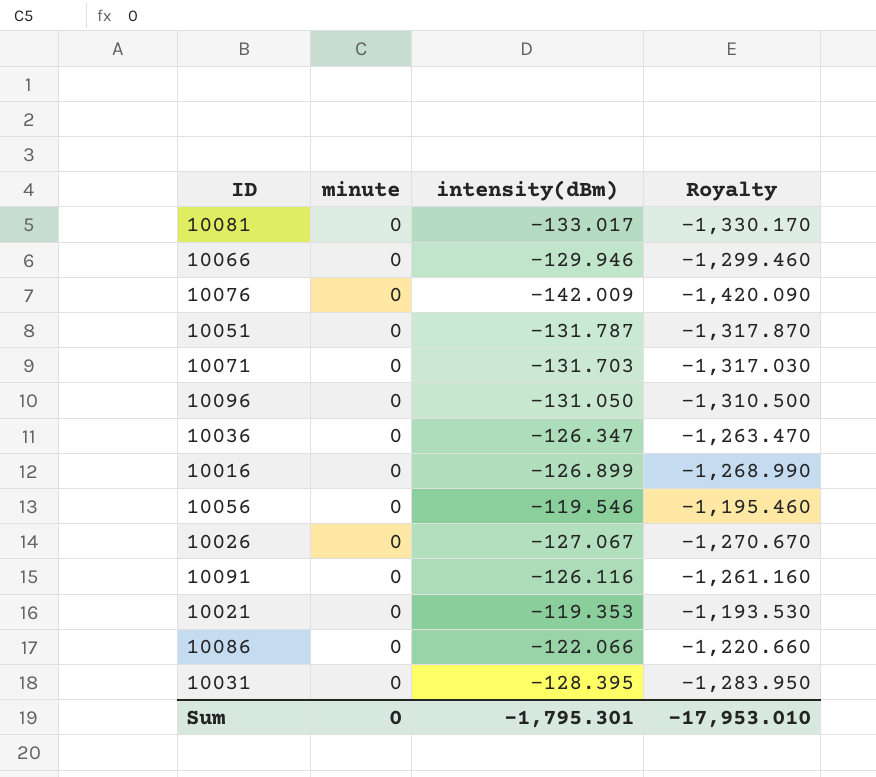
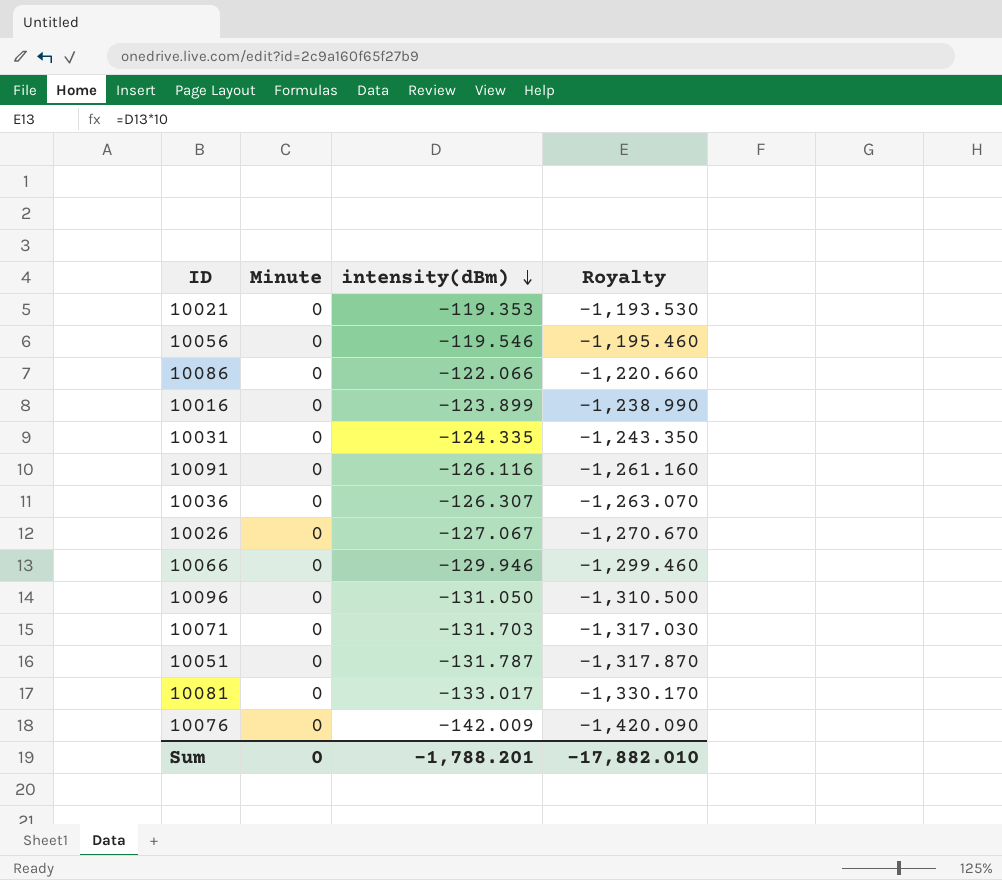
row order: none -> intensity(dBm) descending
column name: minute -> Minute
10016 | intensity(dBm): -126.899 -> -123.899
10016 | Royalty: -1,268.990 -> -1,238.990
10031 | intensity(dBm): -128.395 -> -124.335
10031 | Royalty: -1,283.950 -> -1,243.350
10036 | intensity(dBm): -126.347 -> -126.307
10036 | Royalty: -1,263.470 -> -1,263.070
Sum | intensity(dBm): -1,795.301 -> -1,788.201
Sum | Royalty: -17,953.010 -> -17,882.010

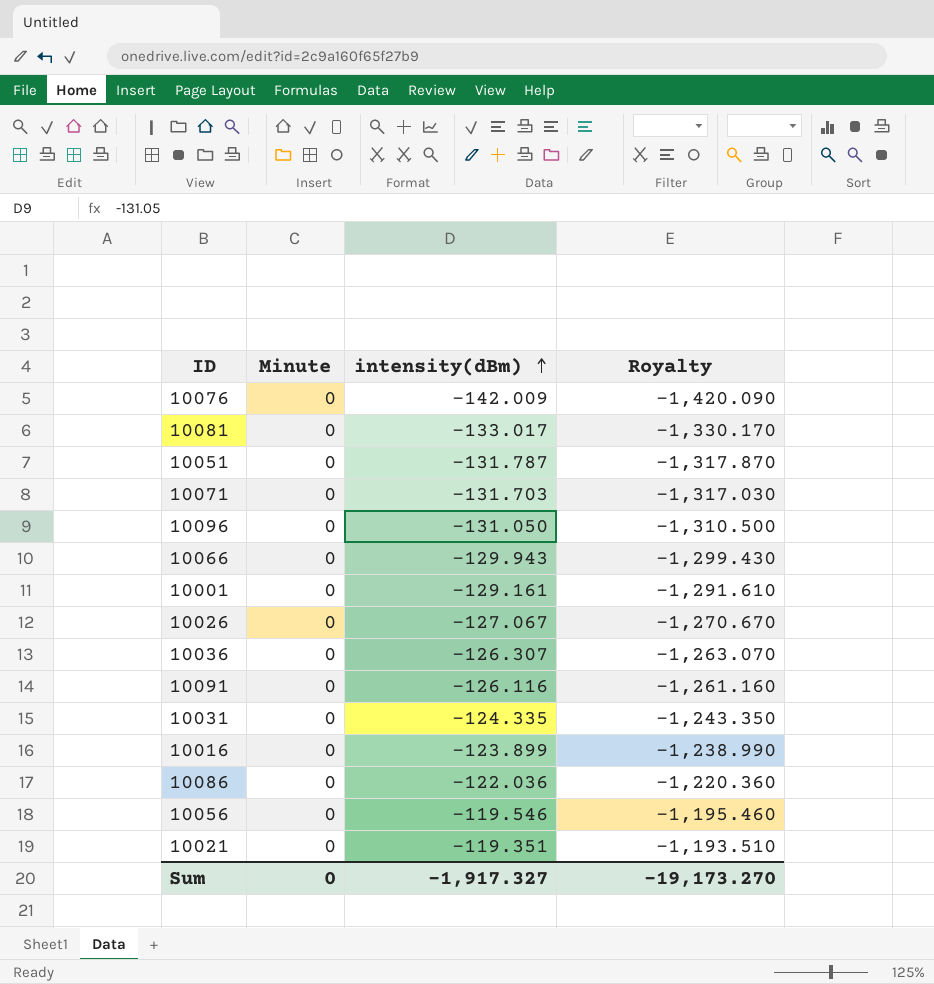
row order: intensity(dBm) descending -> intensity(dBm) ascending
10066 | intensity(dBm): -129.946 -> -129.943
10066 | Royalty: -1,299.460 -> -1,299.430
row 10001: none -> 0 | -129.161 | -1,291.610
10086 | intensity(dBm): -122.066 -> -122.036
10086 | Royalty: -1,220.660 -> -1,220.360
10021 | intensity(dBm): -119.353 -> -119.351
10021 | Royalty: -1,193.530 -> -1,193.510
Sum | intensity(dBm): -1,788.201 -> -1,917.327
Sum | Royalty: -17,882.010 -> -19,173.270

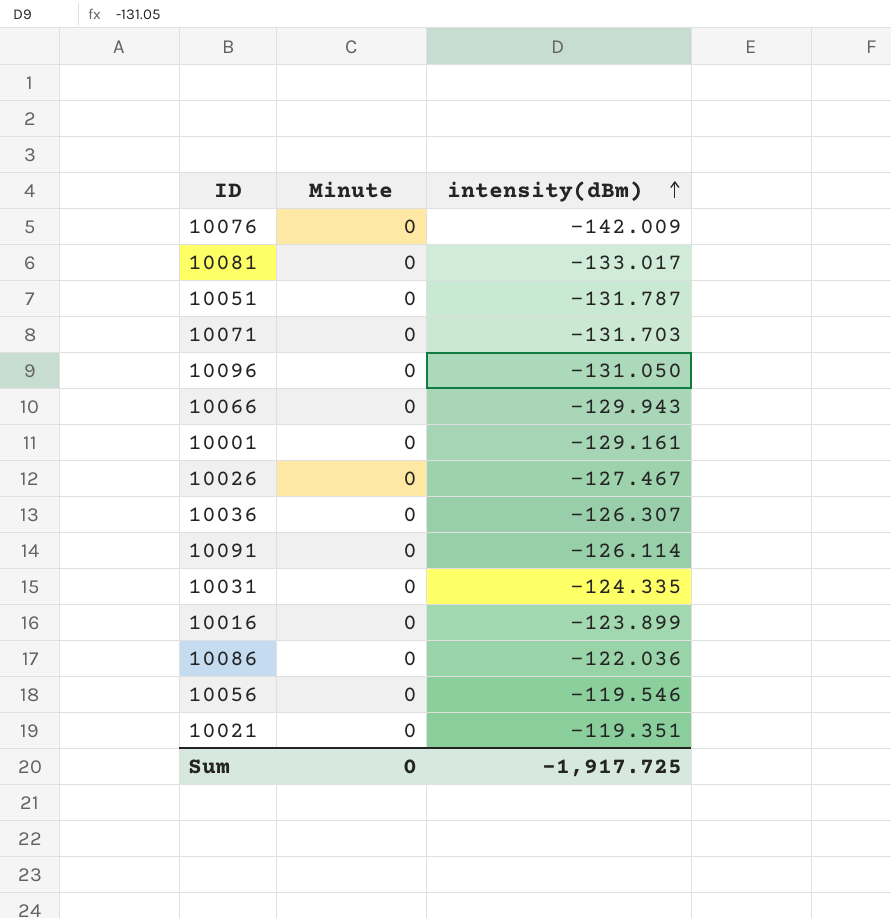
column Royalty | formula: [intensity(dBm)] * 10 -> none
10026 | intensity(dBm): -127.067 -> -127.467
10091 | intensity(dBm): -126.116 -> -126.114
Sum | intensity(dBm): -1,917.327 -> -1,917.725

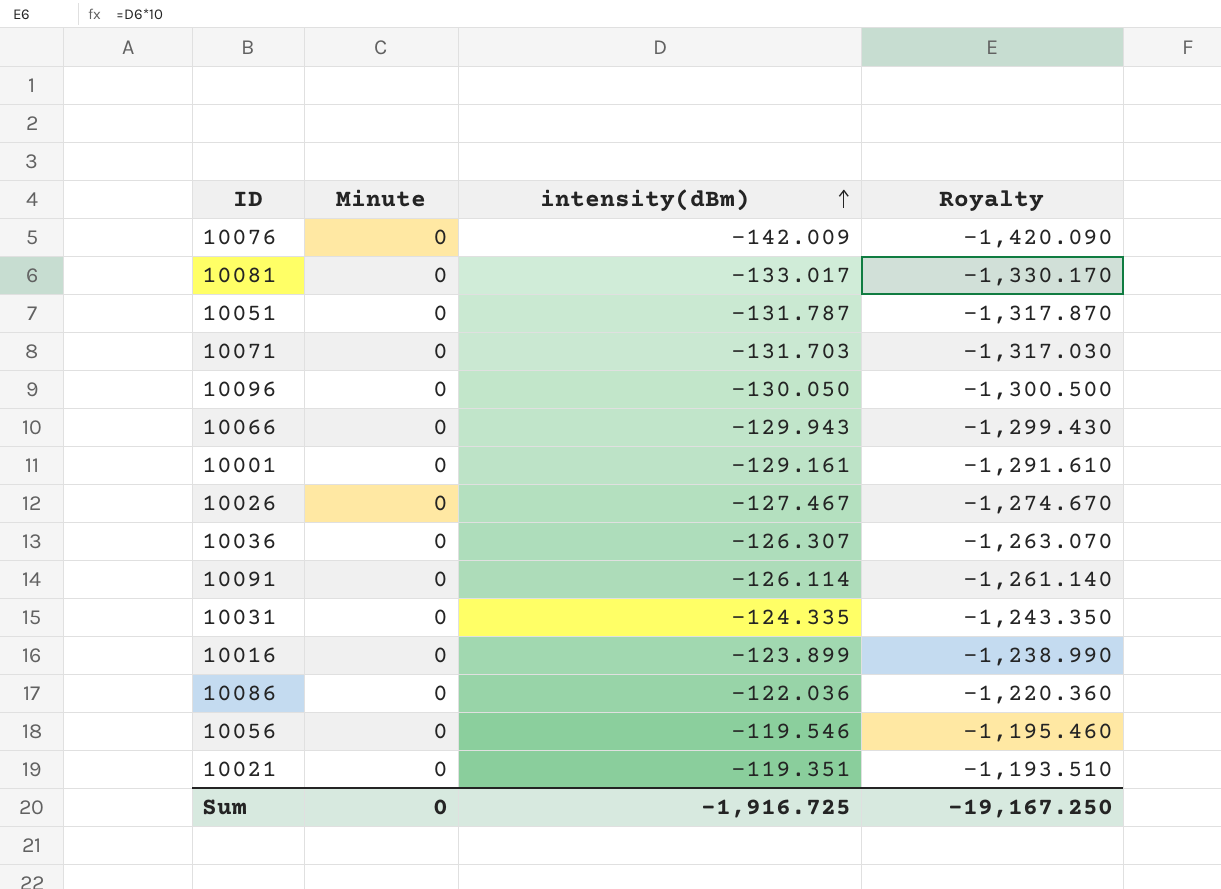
column Royalty | formula: none -> [intensity(dBm)] * 10
10096 | intensity(dBm): -131.050 -> -130.050
Sum | intensity(dBm): -1,917.725 -> -1,916.725

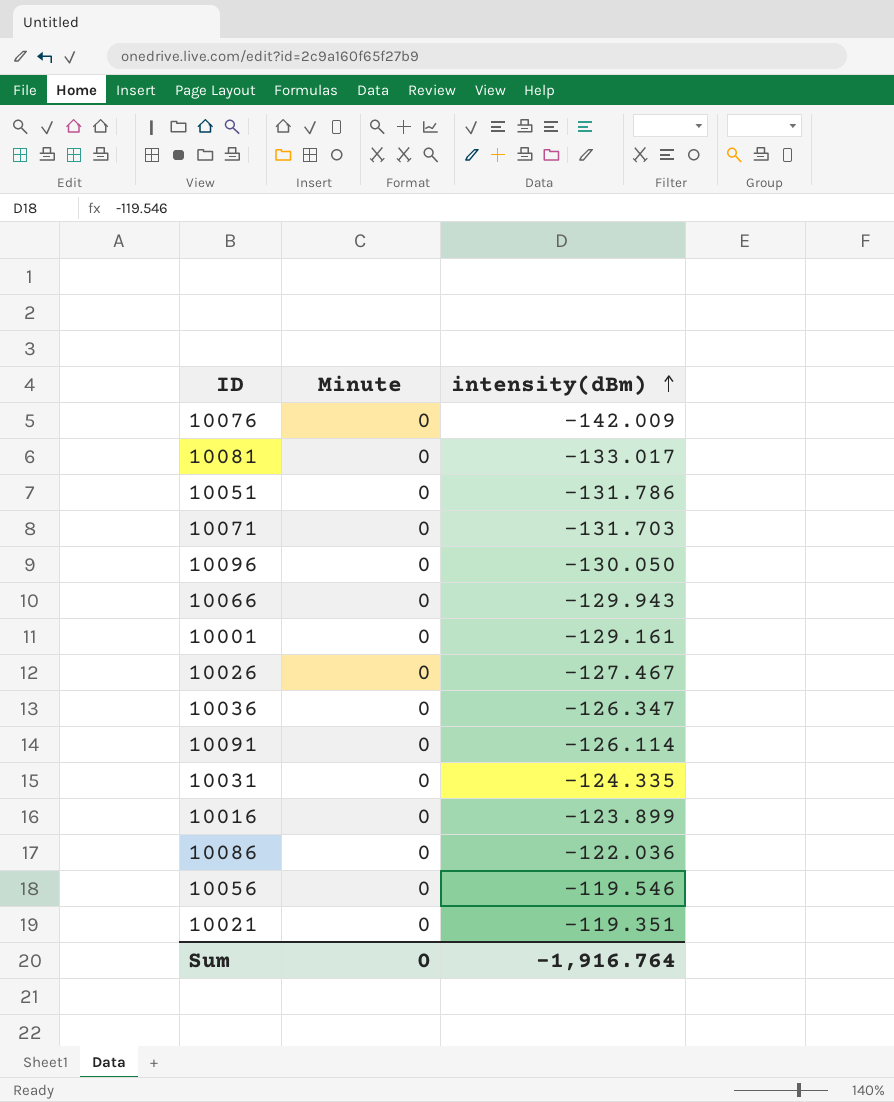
column Royalty | formula: [intensity(dBm)] * 10 -> none
10051 | intensity(dBm): -131.787 -> -131.786
10036 | intensity(dBm): -126.307 -> -126.347
Sum | intensity(dBm): -1,916.725 -> -1,916.764

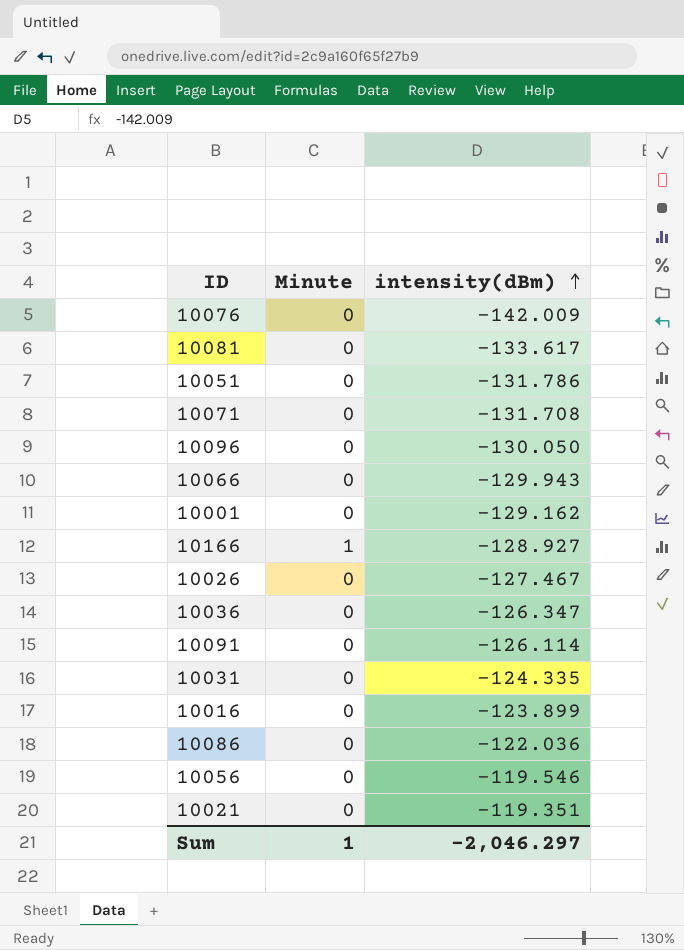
10081 | intensity(dBm): -133.017 -> -133.617
10071 | intensity(dBm): -131.703 -> -131.708
10001 | intensity(dBm): -129.161 -> -129.162
row 10166: none -> 1 | -128.927
Sum | Minute: 0 -> 1
Sum | intensity(dBm): -1,916.764 -> -2,046.297

